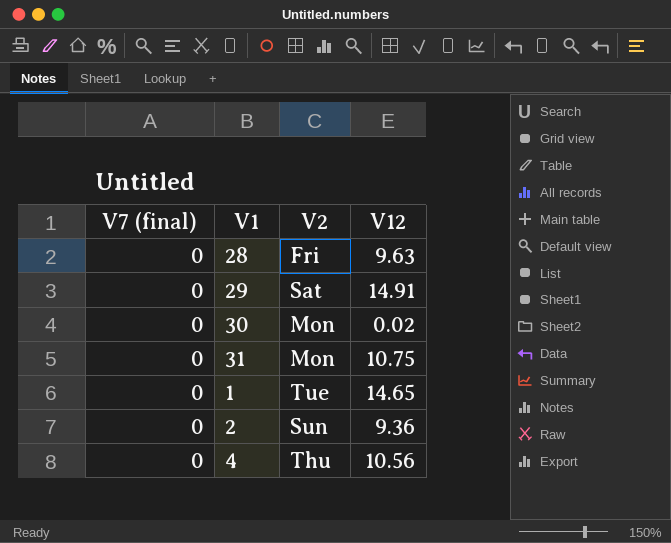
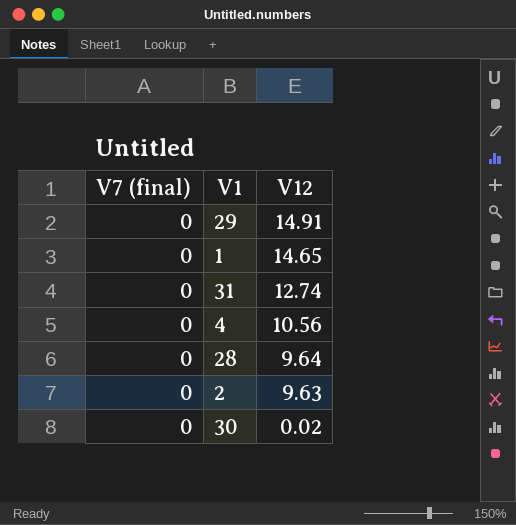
row order: none -> V12 descending
column V2 | position: 3 -> none
31 | V12: 10.75 -> 12.74
28 | V12: 9.63 -> 9.64
2 | V12: 9.36 -> 9.63

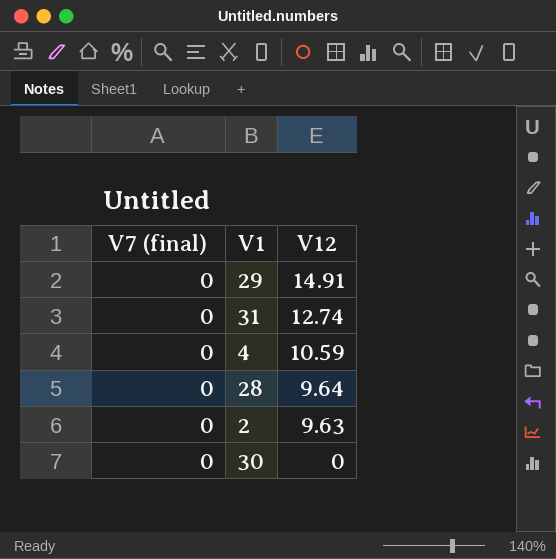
row 1: 0 | 14.65 -> none
4 | V12: 10.56 -> 10.59
30 | V12: 0.02 -> 0

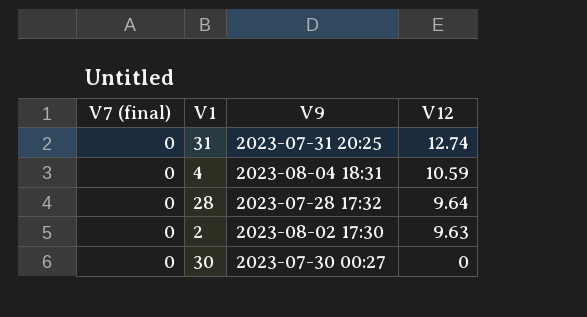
column V9 | position: none -> 3
row 29: 0 | 14.91 -> none

